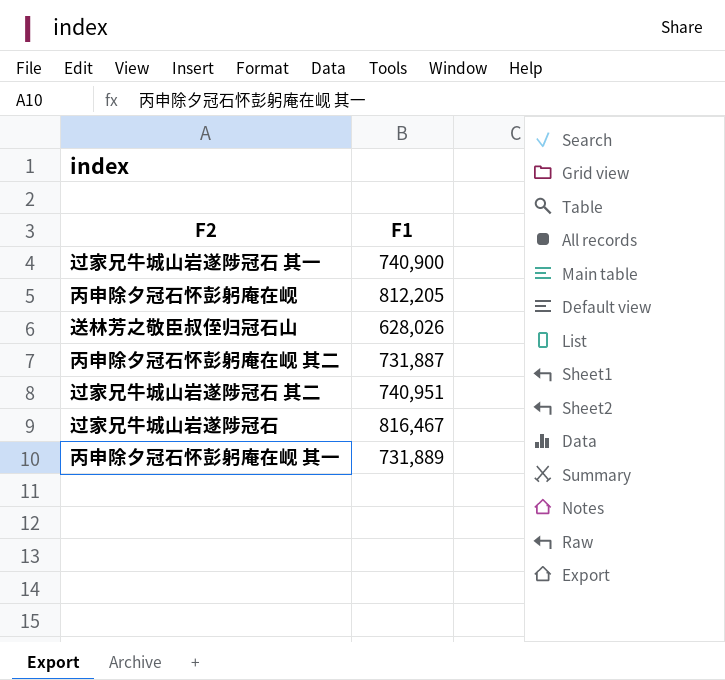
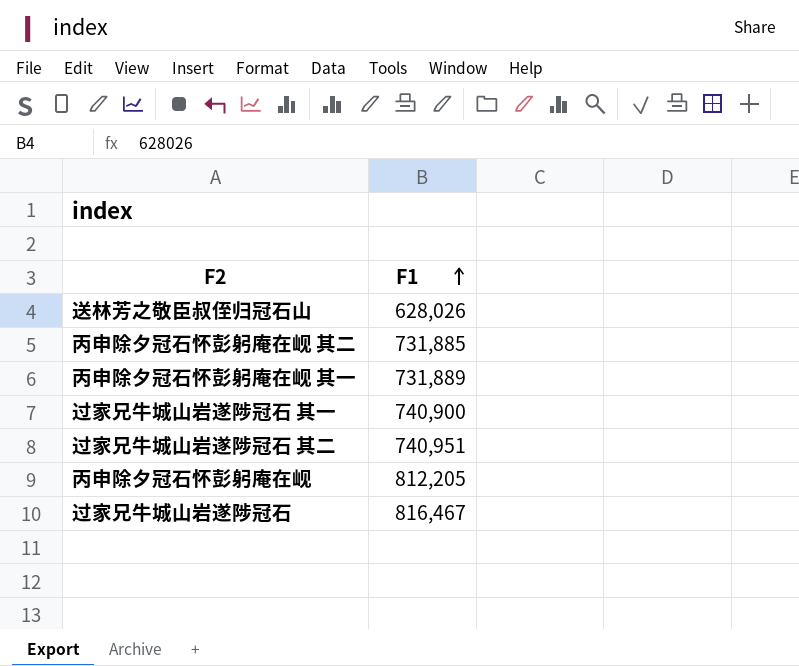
row order: none -> F1 ascending
丙申除夕冠石怀彭躬庵在岘 其二 | F1: 731,887 -> 731,885

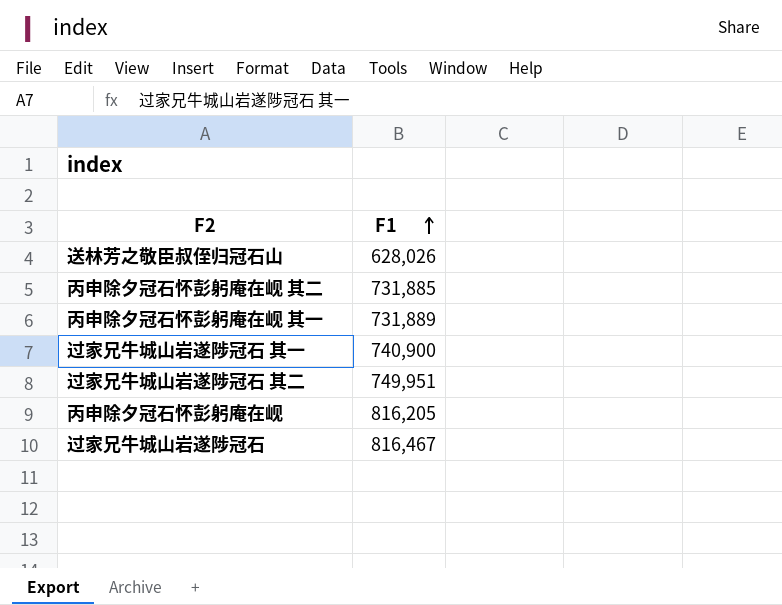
过家兄牛城山岩遂陟冠石 其二 | F1: 740,951 -> 749,951
丙申除夕冠石怀彭躬庵在岘 | F1: 812,205 -> 816,205

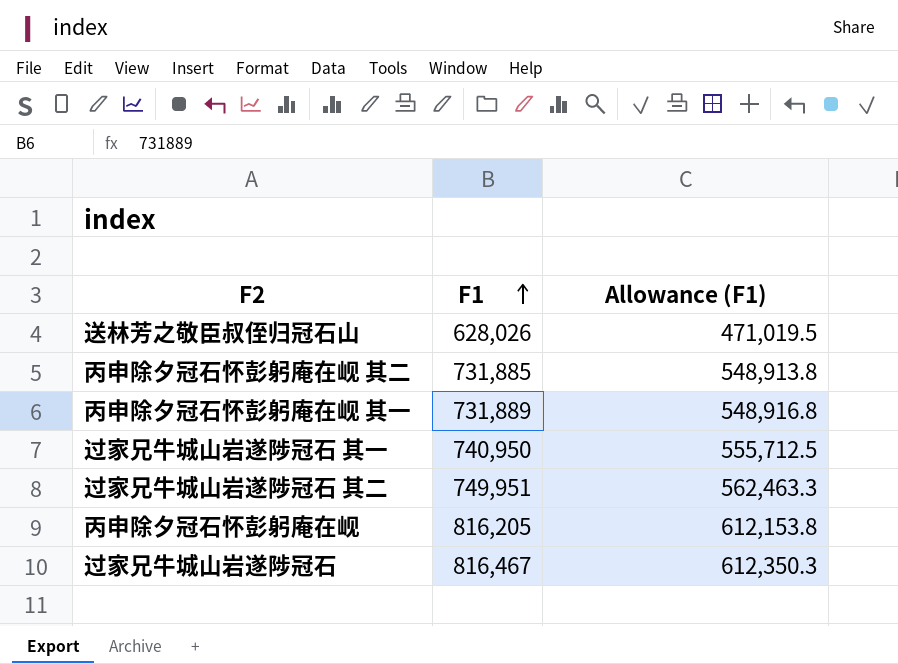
column Allowance (F1) | formula: none -> [F1] * 0.75
过家兄牛城山岩遂陟冠石 其一 | F1: 740,900 -> 740,950

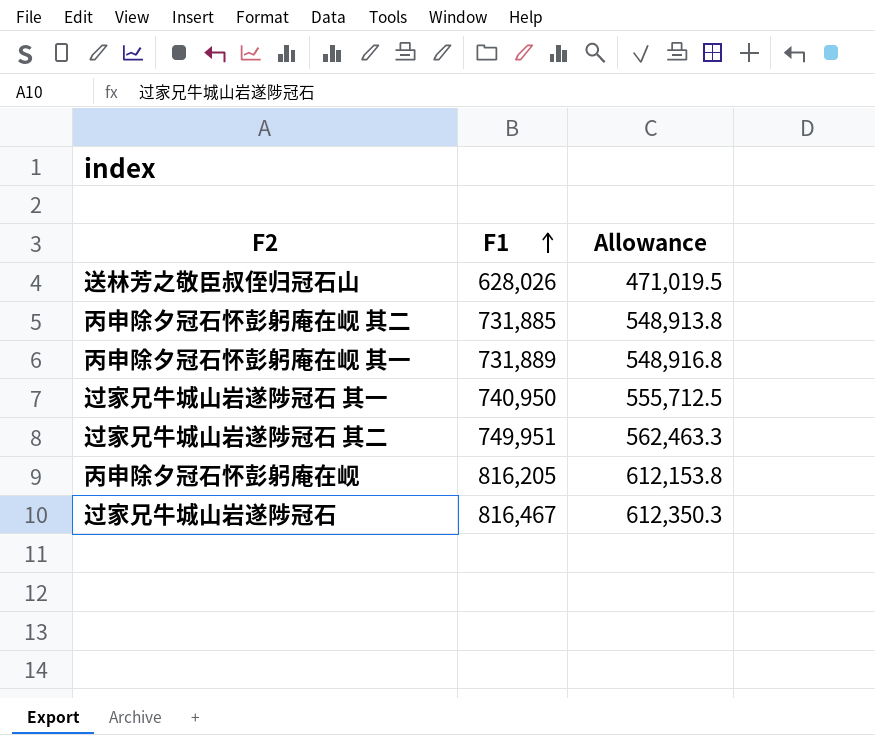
column name: Allowance (F1) -> Allowance

